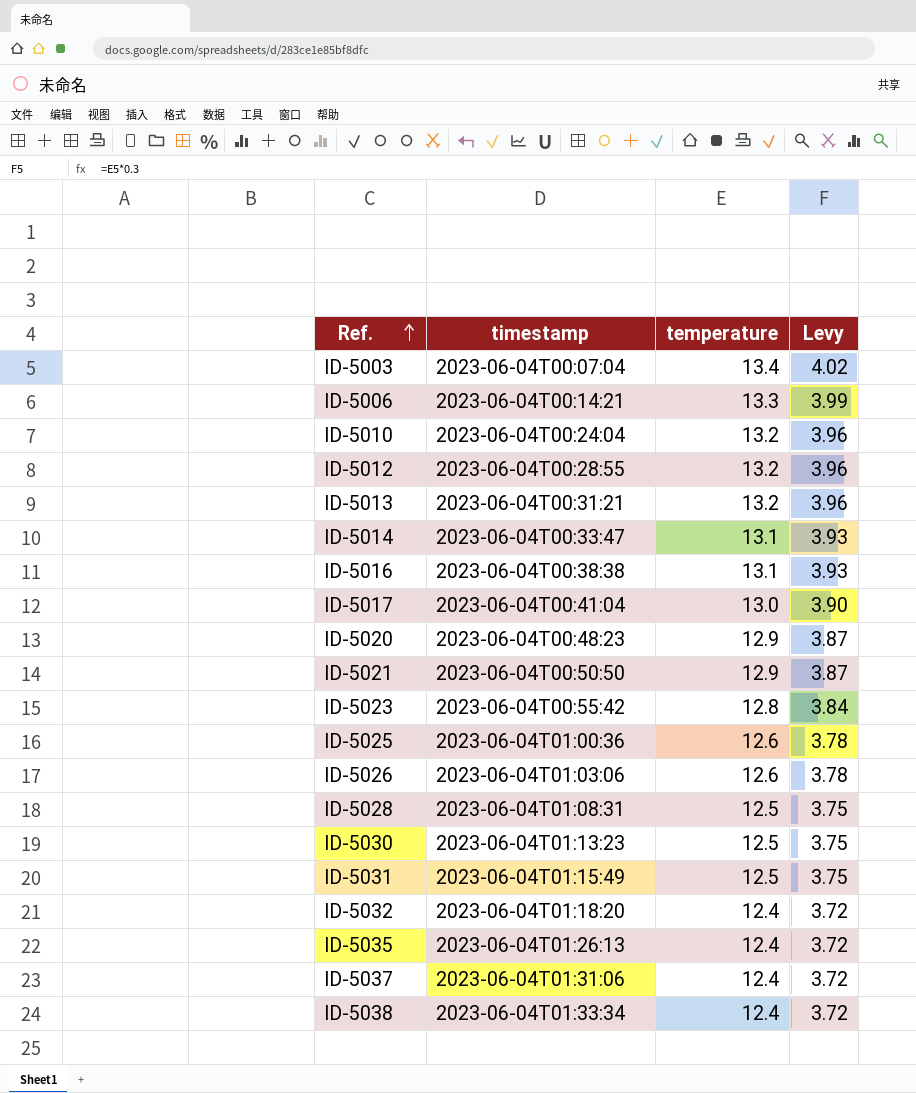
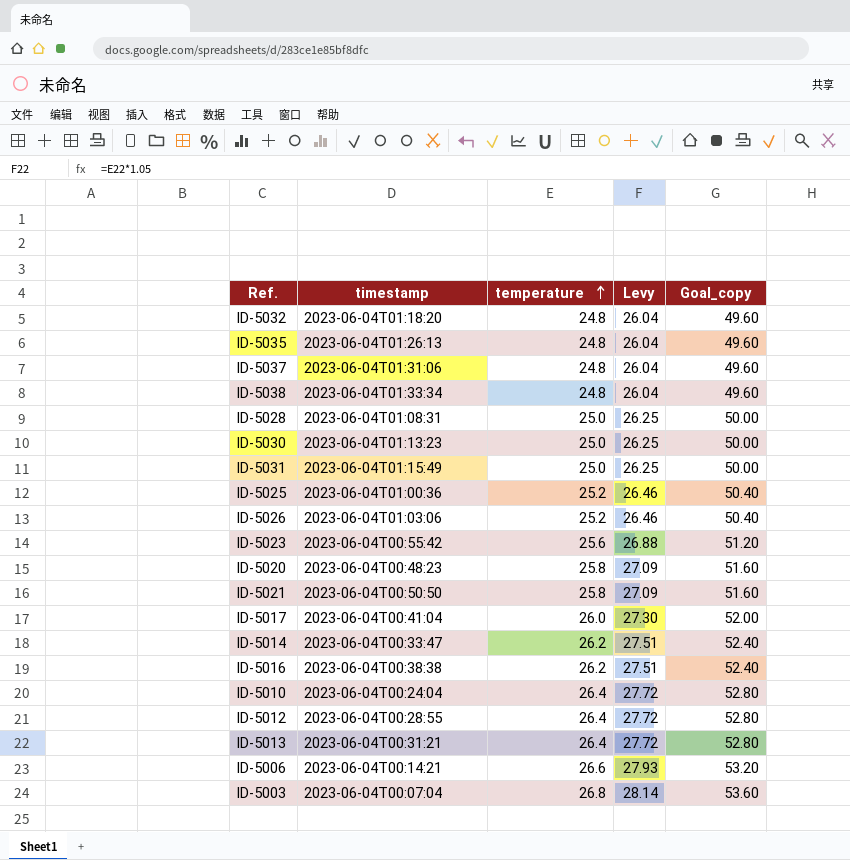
row order: Ref. ascending -> temperature ascending
column Levy | formula: [temperature] * 0.3 -> [temperature] * 1.05
column Goal_copy | formula: none -> [temperature] * 2
ID-5032 | temperature: 12.4 -> 24.8
ID-5035 | temperature: 12.4 -> 24.8
ID-5037 | temperature: 12.4 -> 24.8
ID-5038 | temperature: 12.4 -> 24.8
ID-5028 | temperature: 12.5 -> 25.0
ID-5030 | temperature: 12.5 -> 25.0
ID-5031 | temperature: 12.5 -> 25.0
ID-5025 | temperature: 12.6 -> 25.2
ID-5026 | temperature: 12.6 -> 25.2
ID-5023 | temperature: 12.8 -> 25.6
ID-5020 | temperature: 12.9 -> 25.8
ID-5021 | temperature: 12.9 -> 25.8
ID-5017 | temperature: 13.0 -> 26.0
ID-5014 | temperature: 13.1 -> 26.2
ID-5016 | temperature: 13.1 -> 26.2
ID-5010 | temperature: 13.2 -> 26.4
ID-5012 | temperature: 13.2 -> 26.4
ID-5013 | temperature: 13.2 -> 26.4
ID-5006 | temperature: 13.3 -> 26.6
ID-5003 | temperature: 13.4 -> 26.8

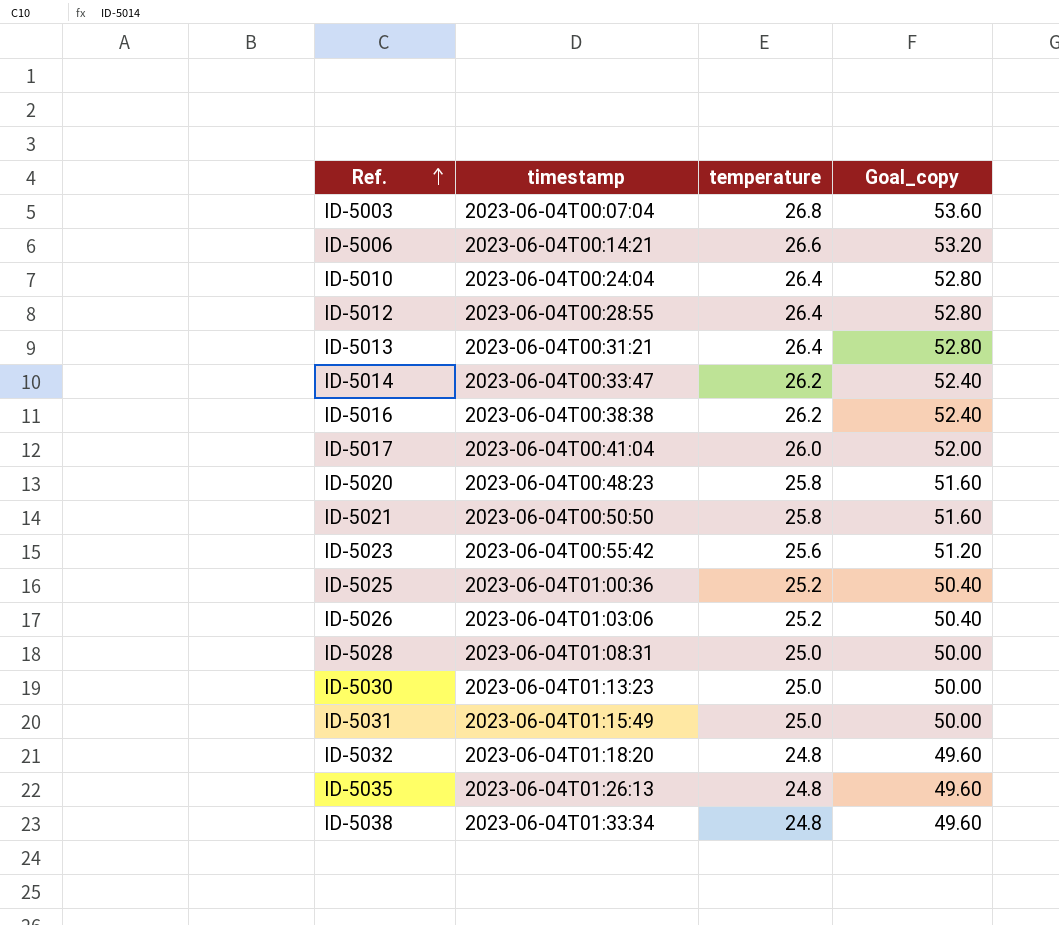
row order: temperature ascending -> Ref. ascending
column Levy | formula: [temperature] * 1.05 -> none
row ID-5037: 2023-06-04T01:31:06 | 24.8 | 26.04 | 49.60 -> none

